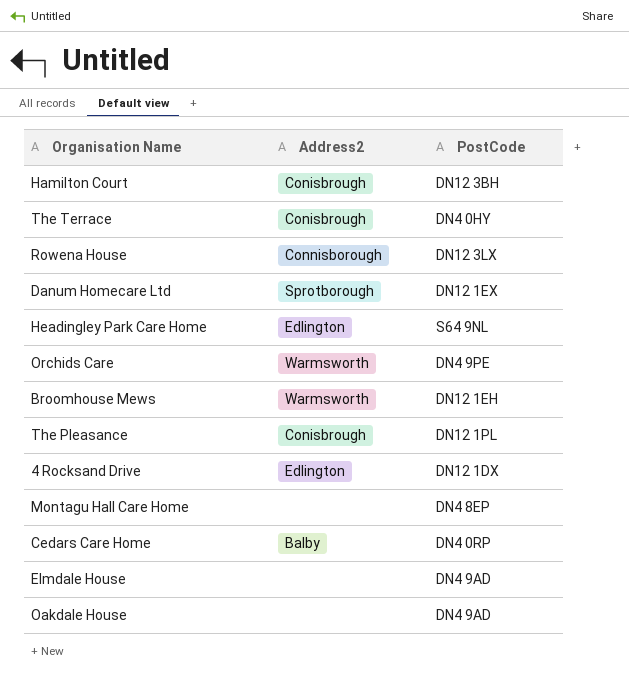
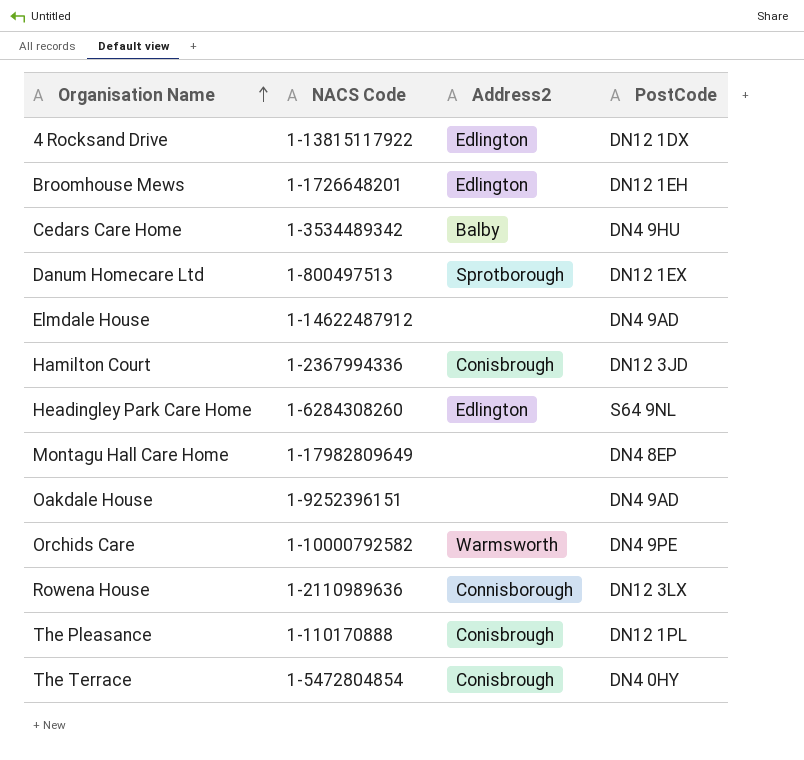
row order: none -> Organisation Name ascending
column NACS Code | position: none -> 2
Broomhouse Mews | Address2: Warmsworth -> Edlington
Cedars Care Home | PostCode: DN4 0RP -> DN4 9HU
Hamilton Court | PostCode: DN12 3BH -> DN12 3JD

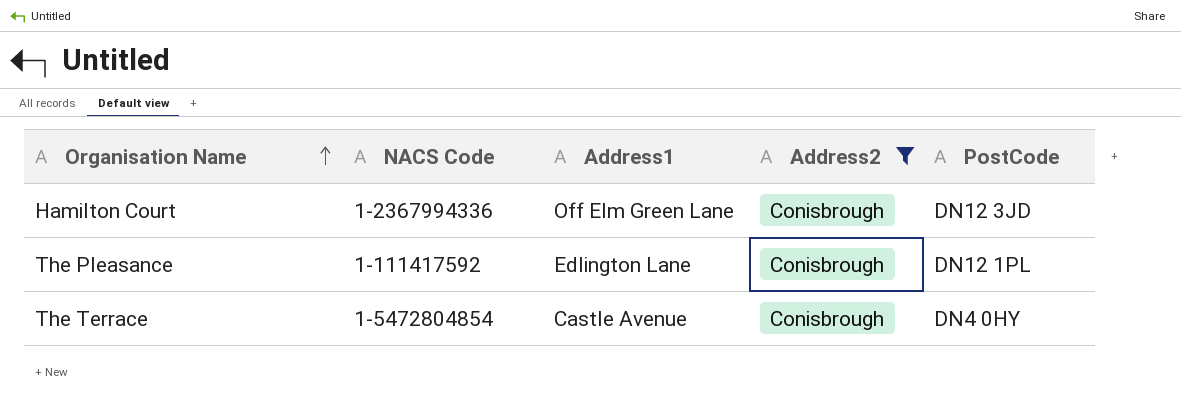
filter: none -> Address2 = Conisbrough
column Address1 | position: none -> 3
The Pleasance | NACS Code: 1-110170888 -> 1-111417592

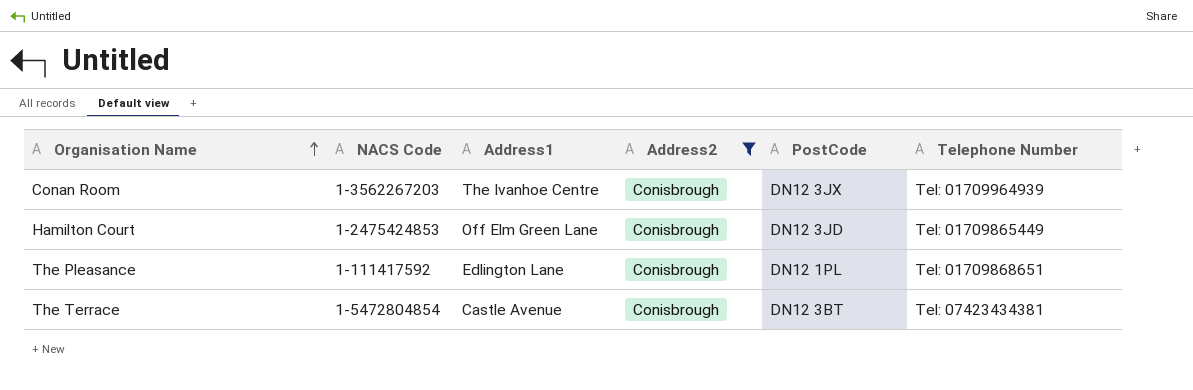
column Telephone Number | position: none -> 6
row Conan Room: none -> 1-3562267203 | The Ivanhoe Centre | Conisbrough | DN12 3JX | Tel: 01709964939
Hamilton Court | NACS Code: 1-2367994336 -> 1-2475424853
The Terrace | PostCode: DN4 0HY -> DN12 3BT

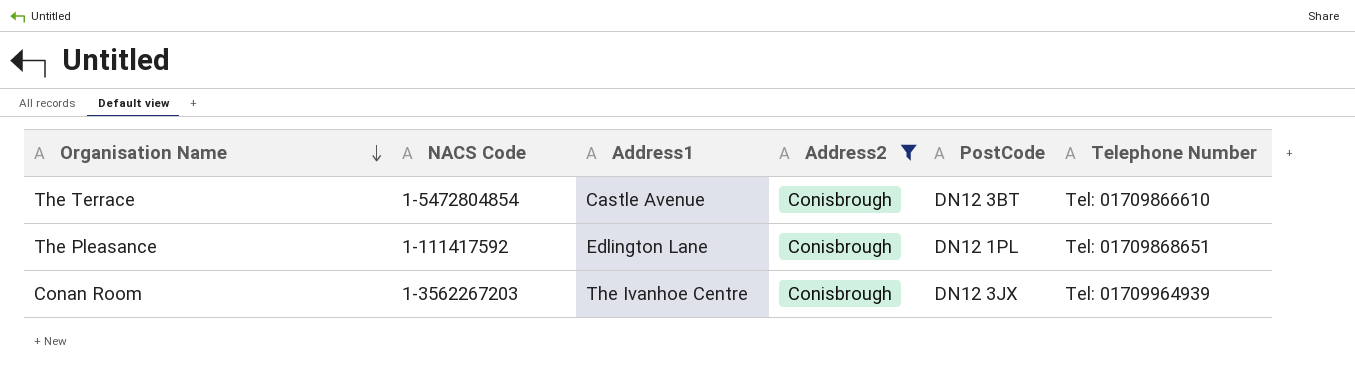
row order: Organisation Name ascending -> Organisation Name descending
row Hamilton Court: 1-2475424853 | Off Elm Green Lane | Conisbrough | DN12 3JD | Tel: 01709865449 -> none
The Terrace | Telephone Number: Tel: 07423434381 -> Tel: 01709866610

